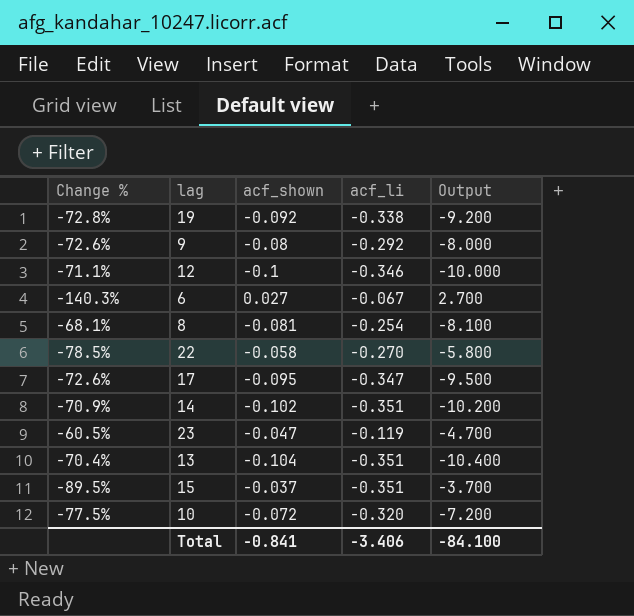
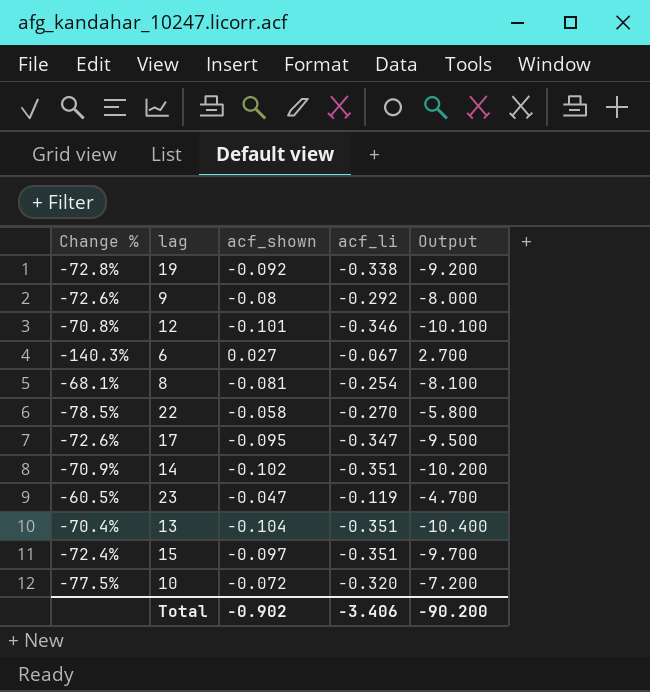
12 | Change %: -71.1% -> -70.8%
12 | acf_shown: -0.1 -> -0.101
12 | Output: -10.000 -> -10.100
15 | Change %: -89.5% -> -72.4%
15 | acf_shown: -0.037 -> -0.097
15 | Output: -3.700 -> -9.700
Total | acf_shown: -0.841 -> -0.902
Total | Output: -84.100 -> -90.200

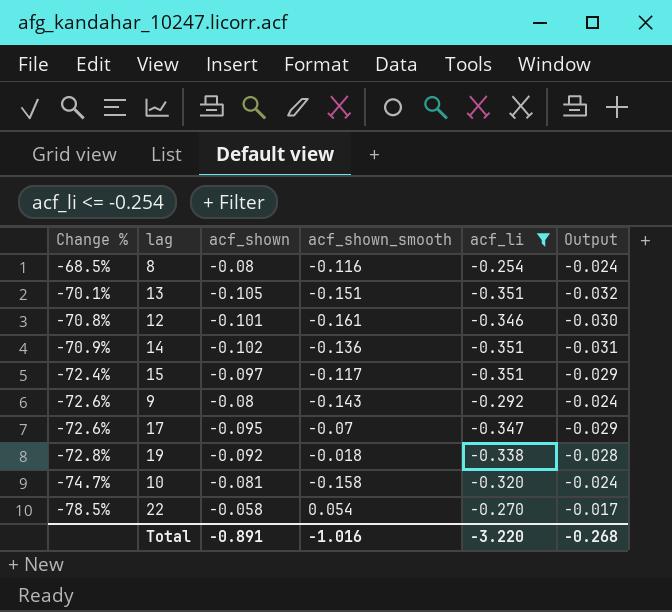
filter: none -> acf_li <= -0.254
row order: none -> Change % descending
column acf_shown_smooth | position: none -> 4
column Output | formula: [acf_shown] * 100 -> [acf_shown] * 0.3
8 | Change %: -68.1% -> -68.5%
8 | acf_shown: -0.081 -> -0.08
13 | Change %: -70.4% -> -70.1%
13 | acf_shown: -0.104 -> -0.105
10 | Change %: -77.5% -> -74.7%
10 | acf_shown: -0.072 -> -0.081
Total | acf_shown: -0.902 -> -0.891
Total | acf_li: -3.406 -> -3.220
Total | Output: -90.200 -> -0.268

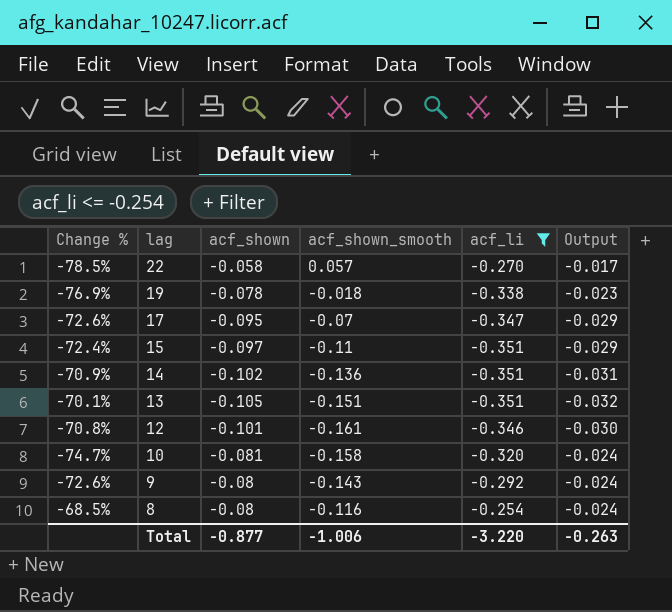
row order: Change % descending -> lag descending
22 | acf_shown_smooth: 0.054 -> 0.057
19 | Change %: -72.8% -> -76.9%
19 | acf_shown: -0.092 -> -0.078
19 | Output: -0.028 -> -0.023
15 | acf_shown_smooth: -0.117 -> -0.11
Total | acf_shown: -0.891 -> -0.877
Total | acf_shown_smooth: -1.016 -> -1.006
Total | Output: -0.268 -> -0.263

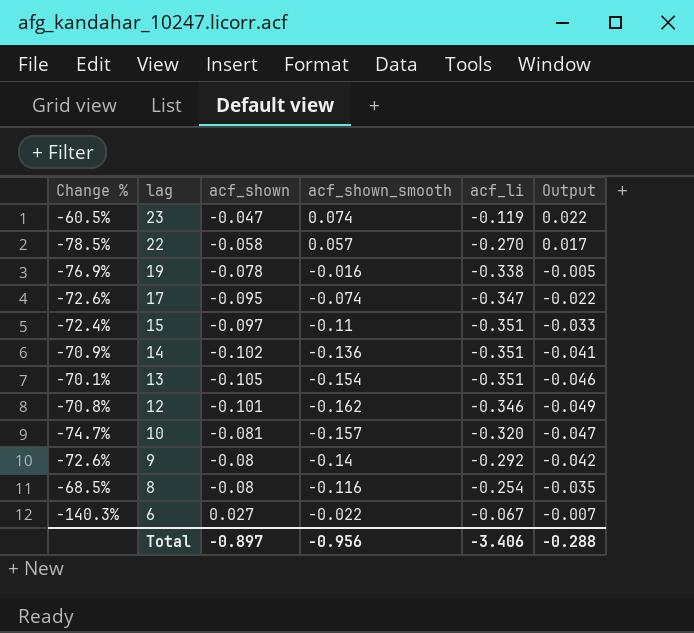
filter: acf_li <= -0.254 -> none
column Output | formula: [acf_shown] * 0.3 -> [acf_shown_smooth] * 0.3
19 | acf_shown_smooth: -0.018 -> -0.016
17 | acf_shown_smooth: -0.07 -> -0.074
13 | acf_shown_smooth: -0.151 -> -0.154
12 | acf_shown_smooth: -0.161 -> -0.162
10 | acf_shown_smooth: -0.158 -> -0.157
9 | acf_shown_smooth: -0.143 -> -0.14
Total | acf_shown: -0.877 -> -0.897
Total | acf_shown_smooth: -1.006 -> -0.956
Total | acf_li: -3.220 -> -3.406
Total | Output: -0.263 -> -0.288

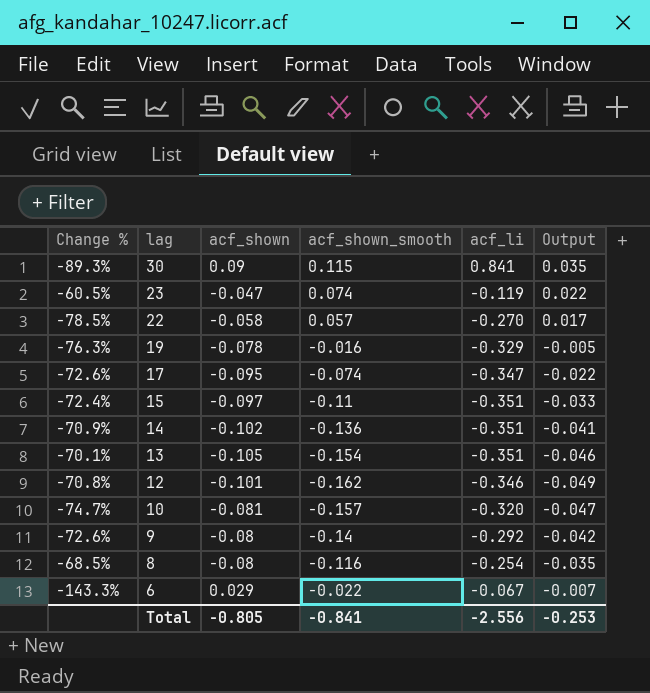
row 30: none -> -89.3% | 0.09 | 0.115 | 0.841 | 0.035
19 | Change %: -76.9% -> -76.3%
19 | acf_li: -0.338 -> -0.329
6 | Change %: -140.3% -> -143.3%
6 | acf_shown: 0.027 -> 0.029
Total | acf_shown: -0.897 -> -0.805
Total | acf_shown_smooth: -0.956 -> -0.841
Total | acf_li: -3.406 -> -2.556
Total | Output: -0.288 -> -0.253

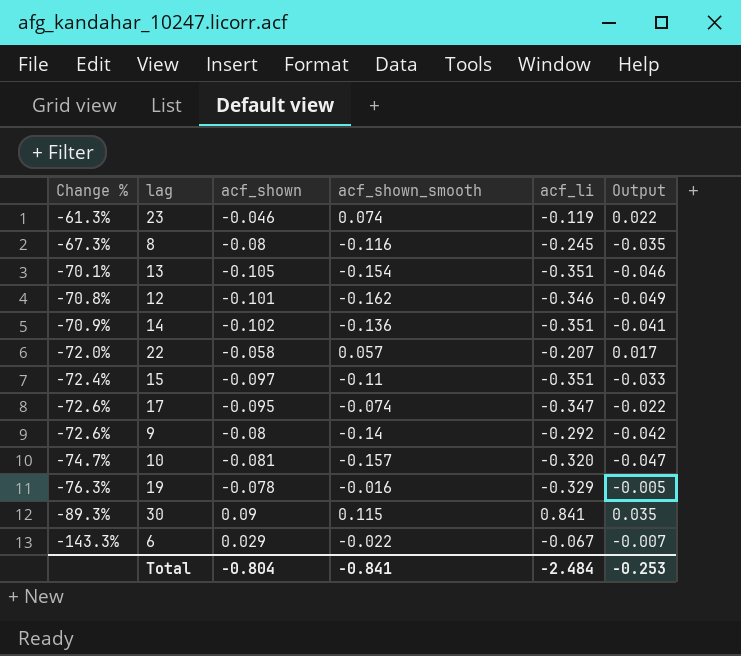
row order: lag descending -> Change % descending
23 | Change %: -60.5% -> -61.3%
23 | acf_shown: -0.047 -> -0.046
8 | Change %: -68.5% -> -67.3%
8 | acf_li: -0.254 -> -0.245
22 | Change %: -78.5% -> -72.0%
22 | acf_li: -0.270 -> -0.207
Total | acf_shown: -0.805 -> -0.804
Total | acf_li: -2.556 -> -2.484

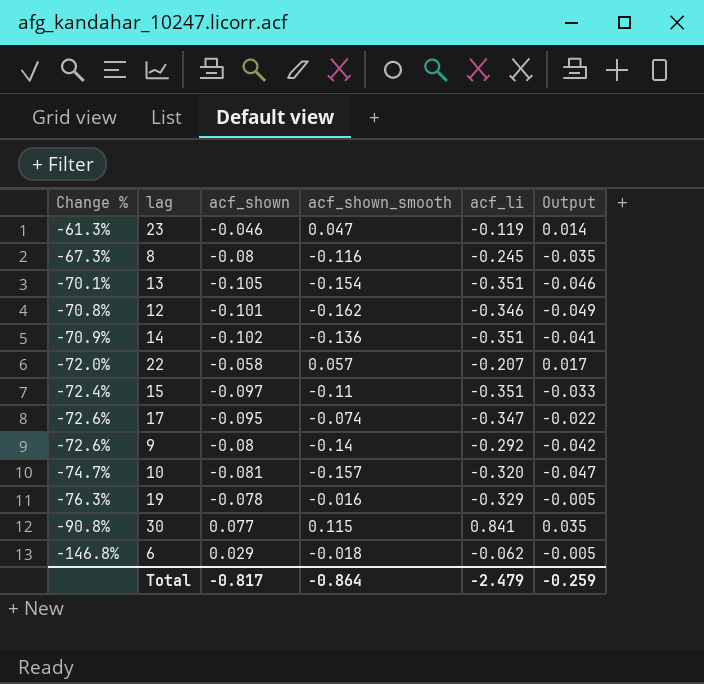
23 | acf_shown_smooth: 0.074 -> 0.047
23 | Output: 0.022 -> 0.014
30 | Change %: -89.3% -> -90.8%
30 | acf_shown: 0.09 -> 0.077
6 | Change %: -143.3% -> -146.8%
6 | acf_shown_smooth: -0.022 -> -0.018
6 | acf_li: -0.067 -> -0.062
6 | Output: -0.007 -> -0.005
Total | acf_shown: -0.804 -> -0.817
Total | acf_shown_smooth: -0.841 -> -0.864
Total | acf_li: -2.484 -> -2.479
Total | Output: -0.253 -> -0.259

